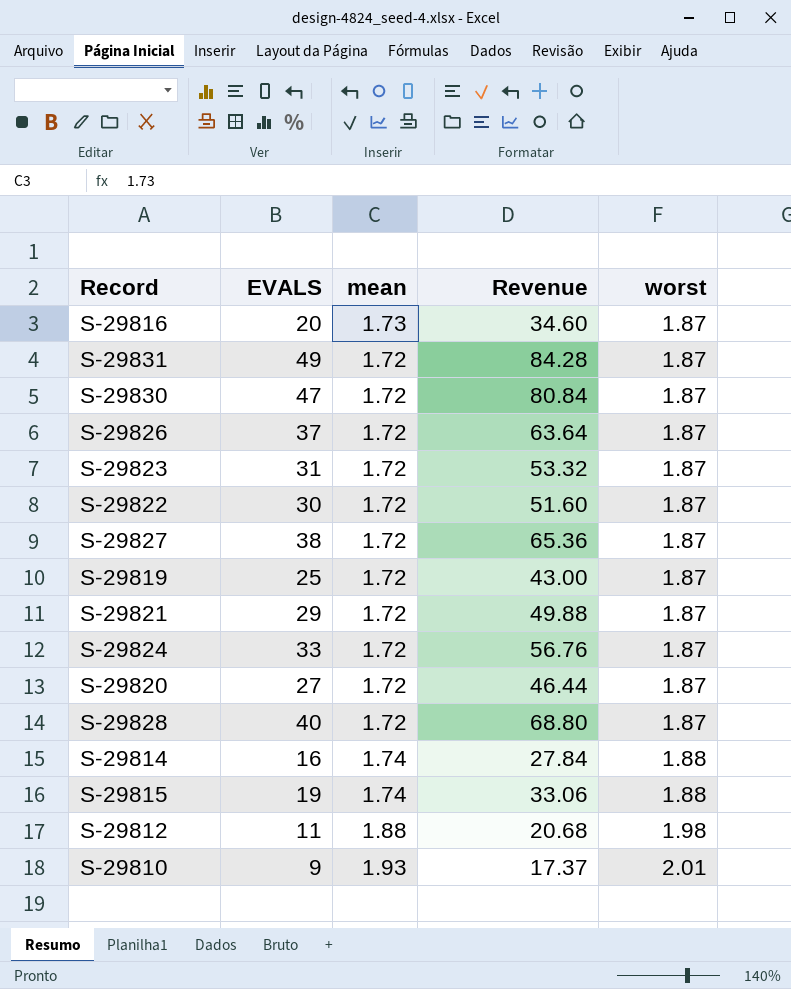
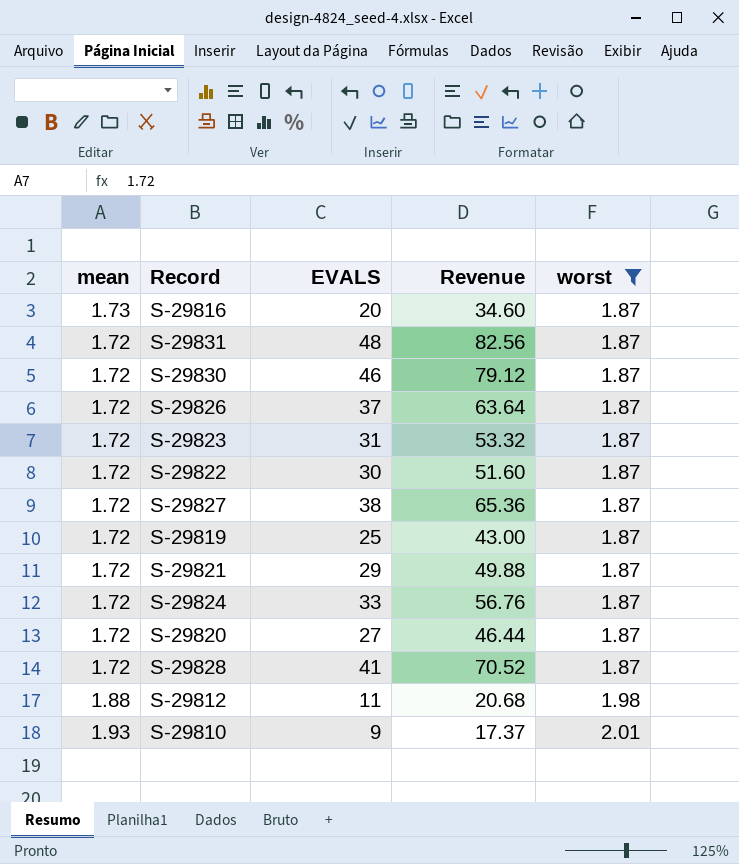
filter: none -> worst != 1.88
column mean | position: 3 -> 1
S-29831 | EVALS: 49 -> 48
S-29831 | Revenue: 84.28 -> 82.56
S-29830 | EVALS: 47 -> 46
S-29830 | Revenue: 80.84 -> 79.12
S-29828 | EVALS: 40 -> 41
S-29828 | Revenue: 68.80 -> 70.52

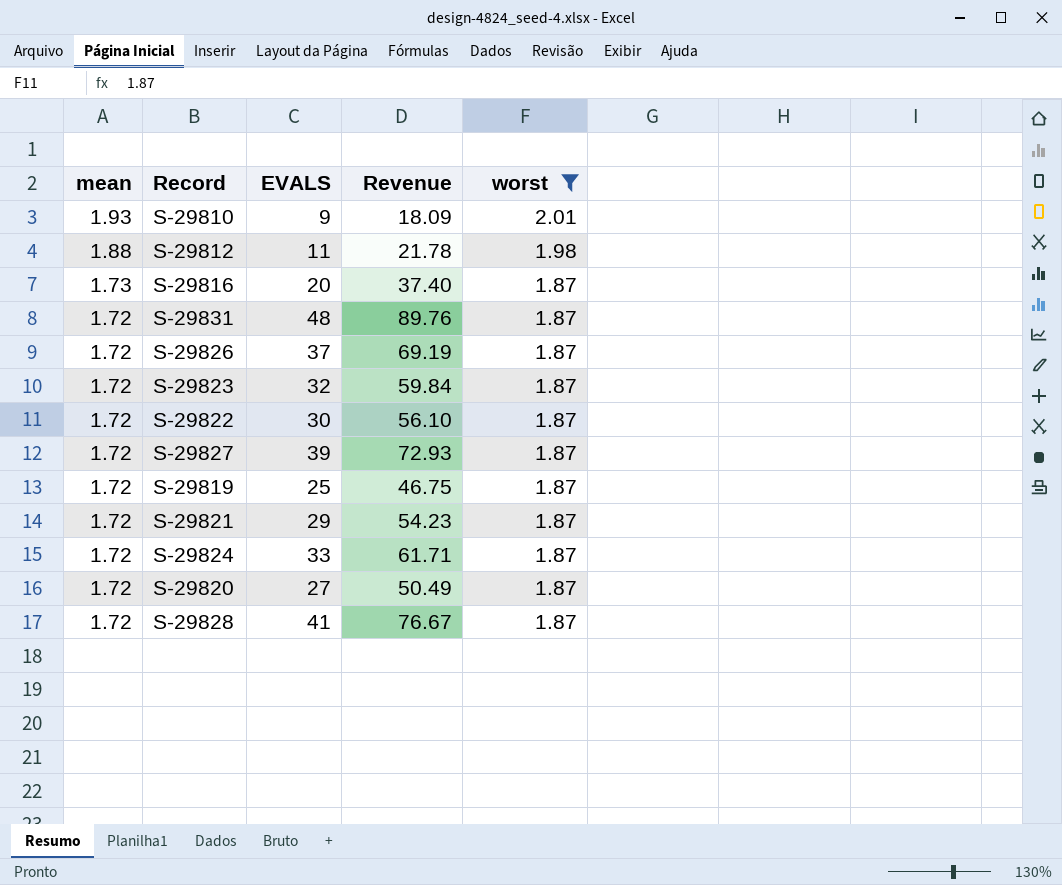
row order: worst ascending -> mean descending
column Revenue | formula: [mean] * [EVALS] -> [EVALS] * [worst]
row S-29830: 1.72 | 46 | 79.12 | 1.87 -> none
S-29823 | EVALS: 31 -> 32
S-29827 | EVALS: 38 -> 39

